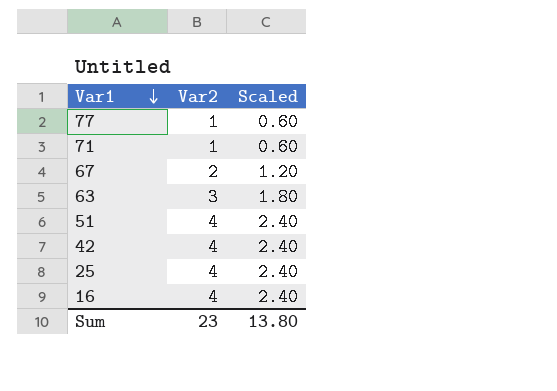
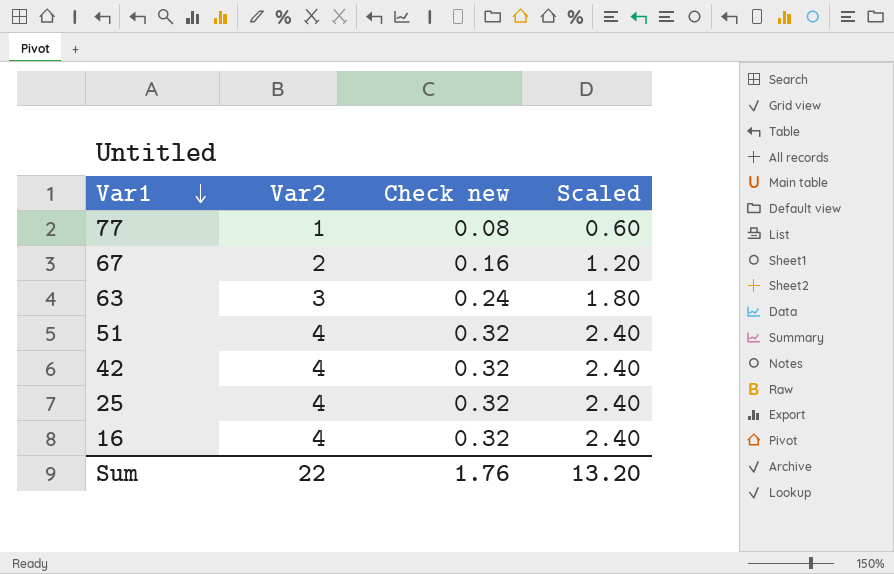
column Check new | formula: none -> [Var2] * 0.08
row 71: 1 | 0.60 -> none
Sum | Var2: 23 -> 22
Sum | Scaled: 13.80 -> 13.20

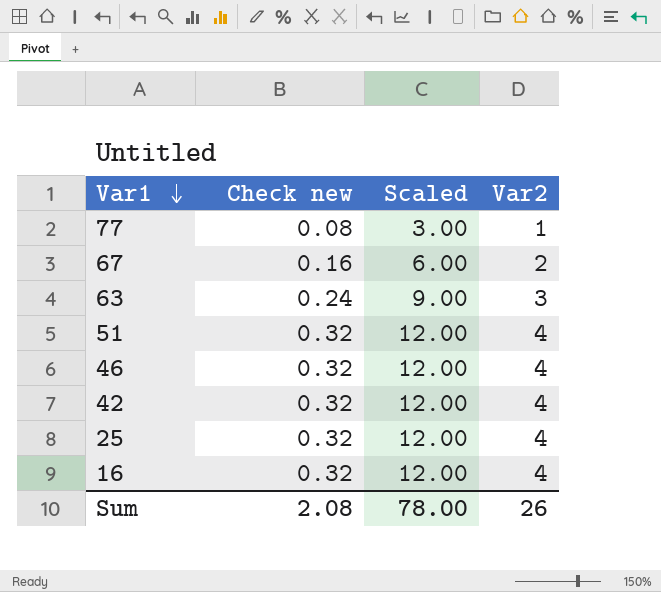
column Scaled | formula: [Var2] * 0.6 -> [Var2] * 3
column Var2 | position: 2 -> 4
row 46: none -> 0.32 | 12.00 | 4
Sum | Check new: 1.76 -> 2.08
Sum | Scaled: 13.20 -> 78.00
Sum | Var2: 22 -> 26

